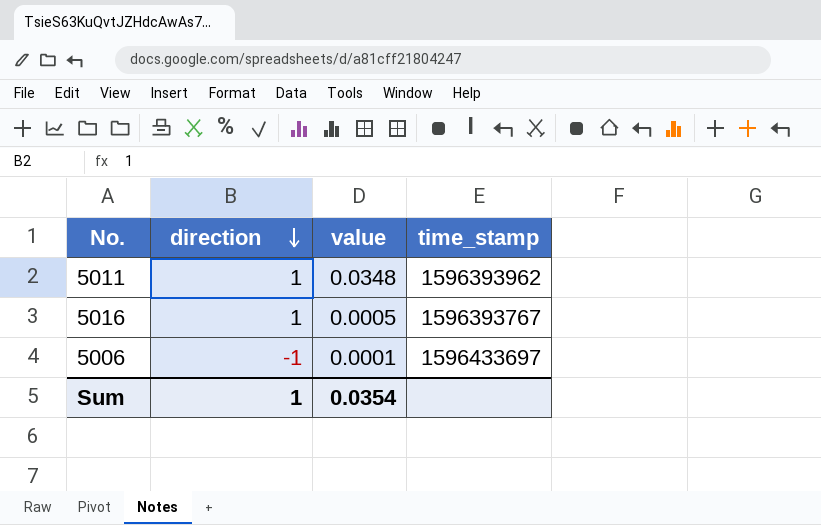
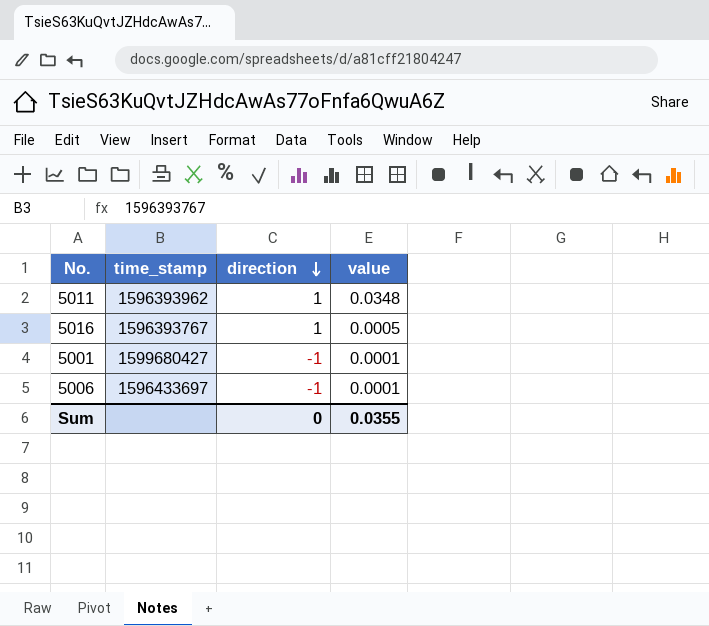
column time_stamp | position: 4 -> 2
row 5001: none -> 1599680427 | -1 | 0.0001
Sum | direction: 1 -> 0
Sum | value: 0.0354 -> 0.0355

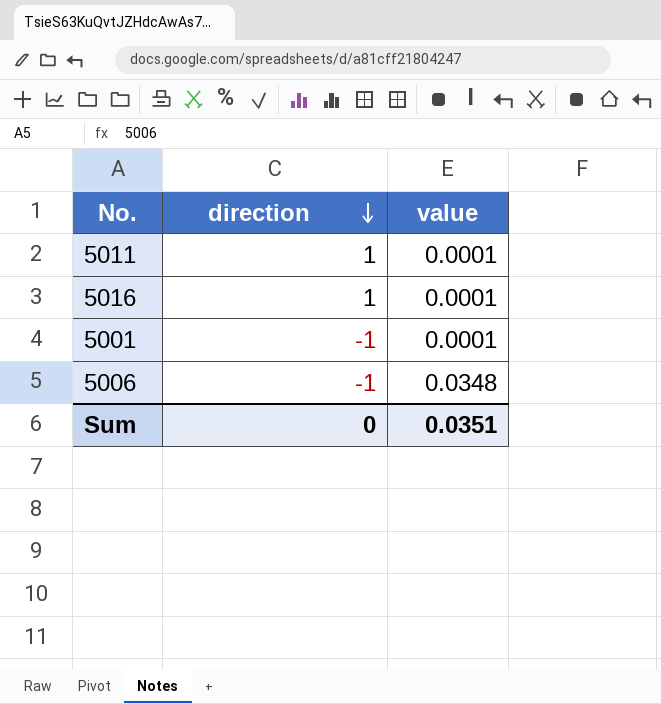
column time_stamp | position: 2 -> none
5011 | value: 0.0348 -> 0.0001
5016 | value: 0.0005 -> 0.0001
5006 | value: 0.0001 -> 0.0348
Sum | value: 0.0355 -> 0.0351

